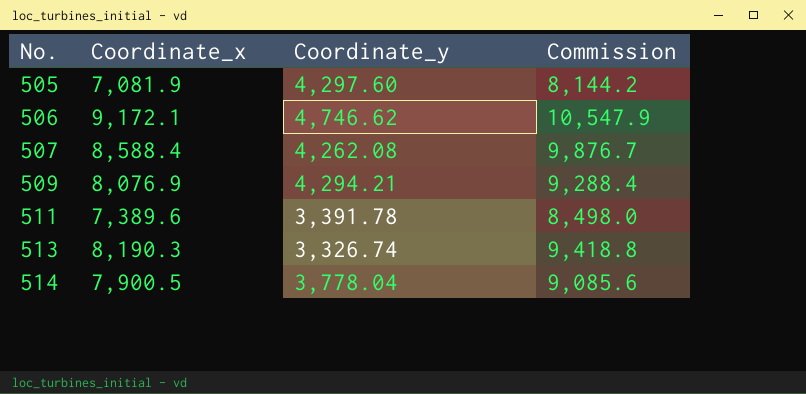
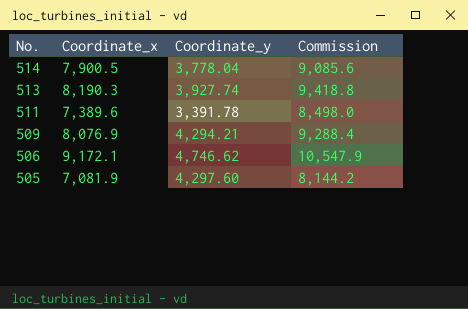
row order: No. ascending -> No. descending
row 507: 8,588.4 | 4,262.08 | 9,876.7 -> none
513 | Coordinate_y: 3,326.74 -> 3,927.74

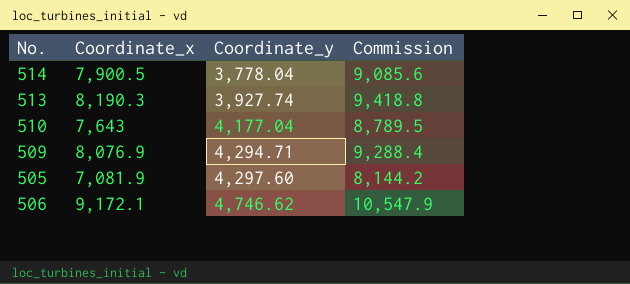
row order: No. descending -> Coordinate_y ascending
row 511: 7,389.6 | 3,391.78 | 8,498.0 -> none
row 510: none -> 7,643 | 4,177.04 | 8,789.5
509 | Coordinate_y: 4,294.21 -> 4,294.71

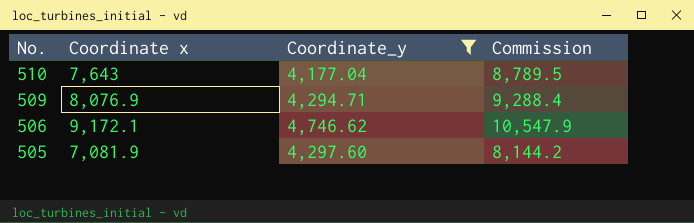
filter: none -> Coordinate_y >= 4,177.04
row order: Coordinate_y ascending -> No. descending
column name: Coordinate_x -> Coordinate x

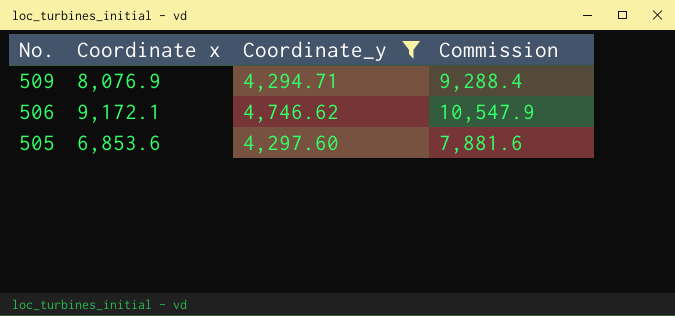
row 510: 7,643 | 4,177.04 | 8,789.5 -> none
505 | Coordinate x: 7,081.9 -> 6,853.6
505 | Commission: 8,144.2 -> 7,881.6

